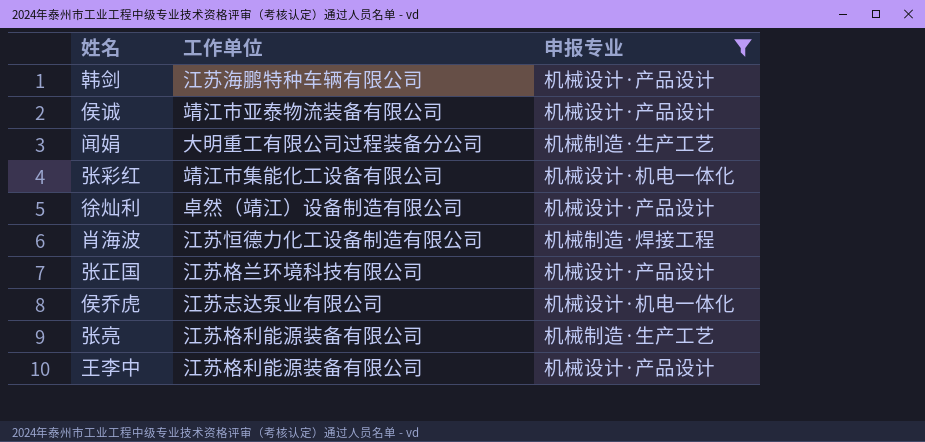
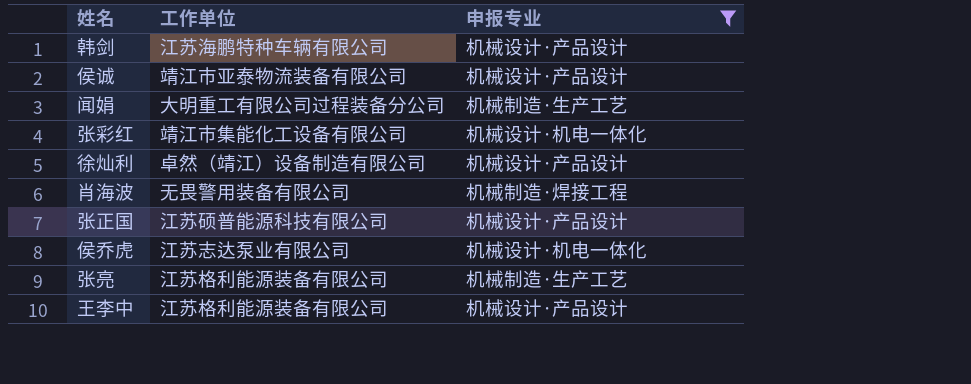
肖海波 | 工作单位: 江苏恒德力化工设备制造有限公司 -> 无畏警用装备有限公司
张正国 | 工作单位: 江苏格兰环境科技有限公司 -> 江苏硕普能源科技有限公司

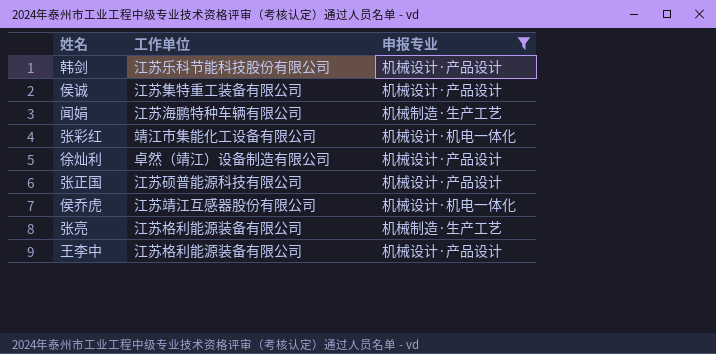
row 肖海波: 无畏警用装备有限公司 | 机械制造·焊接工程 -> none
韩剑 | 工作单位: 江苏海鹏特种车辆有限公司 -> 江苏乐科节能科技股份有限公司
侯诚 | 工作单位: 靖江市亚泰物流装备有限公司 -> 江苏集特重工装备有限公司
闻娟 | 工作单位: 大明重工有限公司过程装备分公司 -> 江苏海鹏特种车辆有限公司
侯乔虎 | 工作单位: 江苏志达泵业有限公司 -> 江苏靖江互感器股份有限公司

